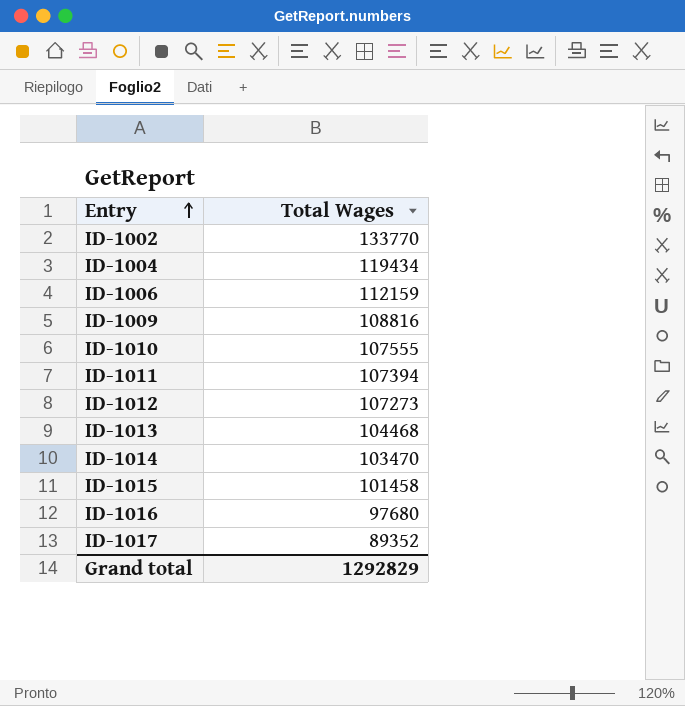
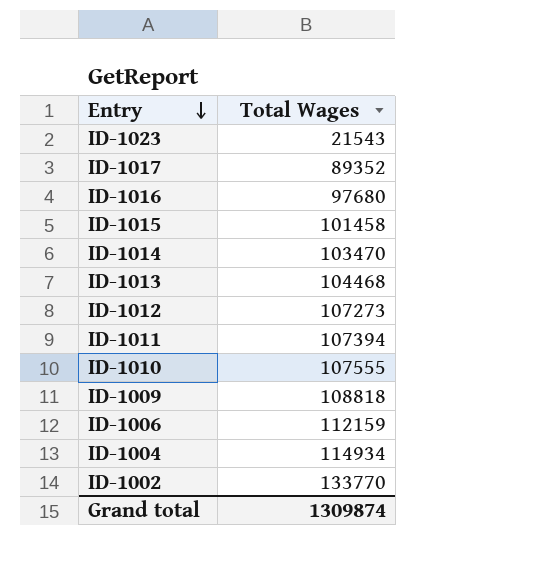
row order: Entry ascending -> Entry descending
row ID-1023: none -> 21543
ID-1009 | Total Wages: 108816 -> 108818
ID-1004 | Total Wages: 119434 -> 114934
Grand total | Total Wages: 1292829 -> 1309874

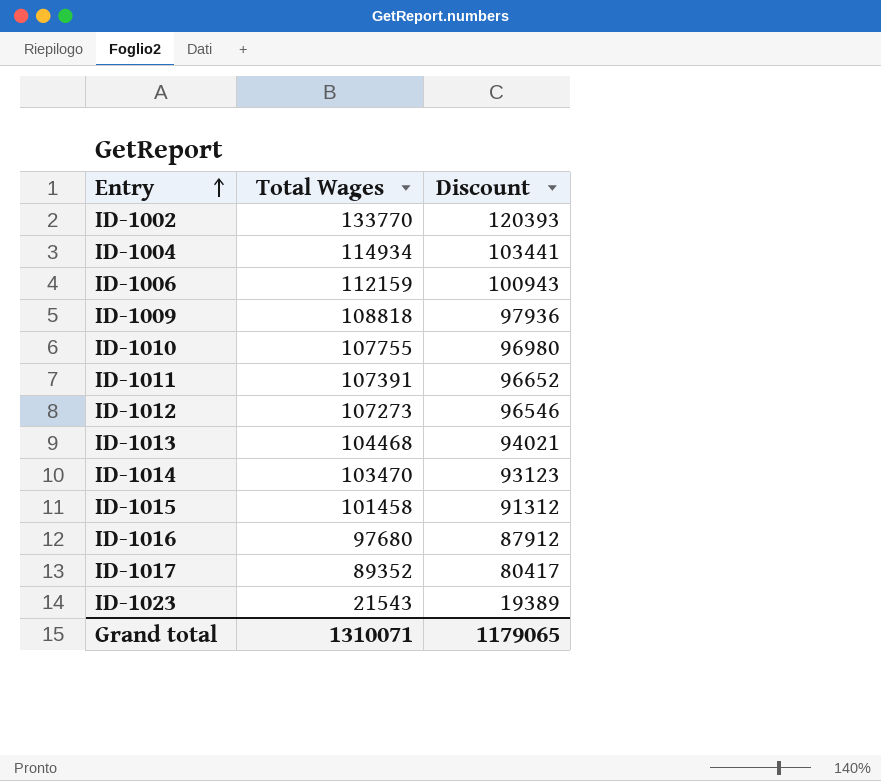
row order: Entry descending -> Entry ascending
column Discount | formula: none -> [Total Wages] * 0.9
ID-1010 | Total Wages: 107555 -> 107755
ID-1011 | Total Wages: 107394 -> 107391
Grand total | Total Wages: 1309874 -> 1310071

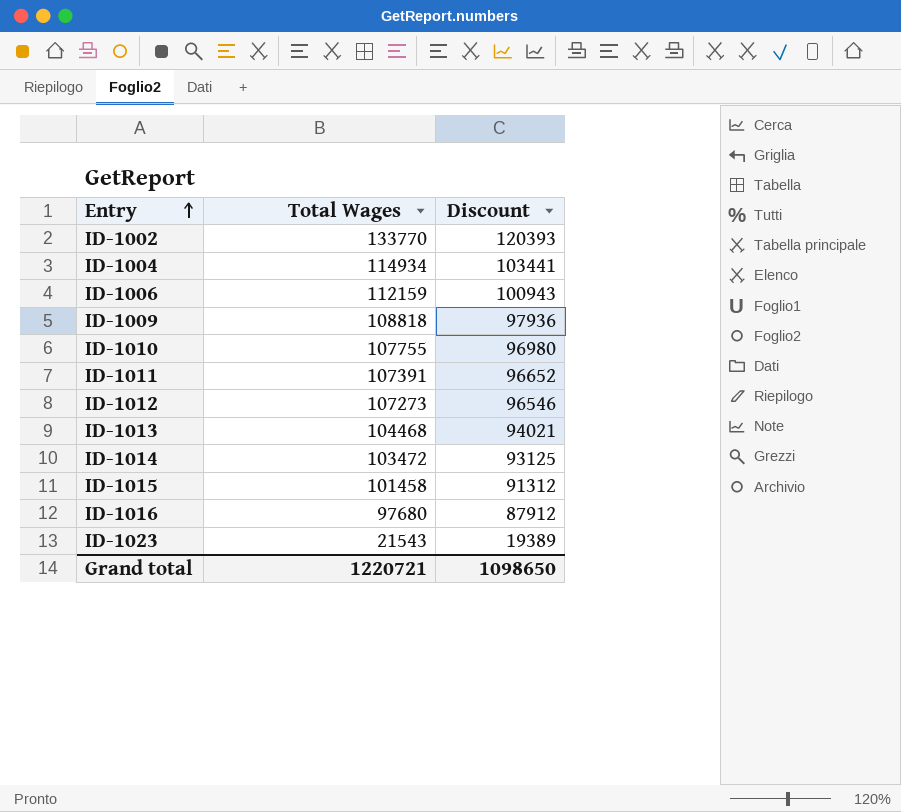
row ID-1017: 89352 | 80417 -> none
ID-1014 | Total Wages: 103470 -> 103472
ID-1014 | Discount: 93123 -> 93125
Grand total | Total Wages: 1310071 -> 1220721
Grand total | Discount: 1179065 -> 1098650

